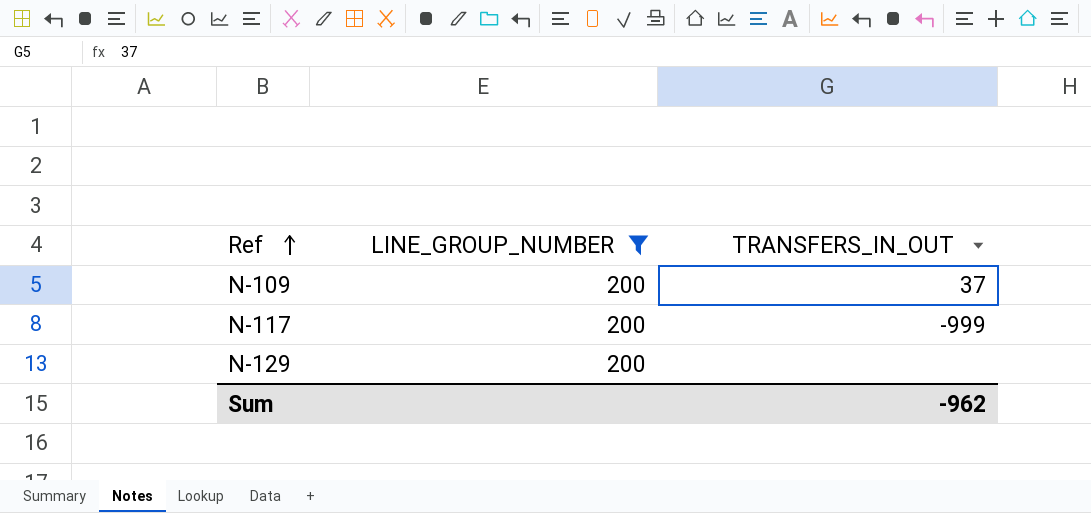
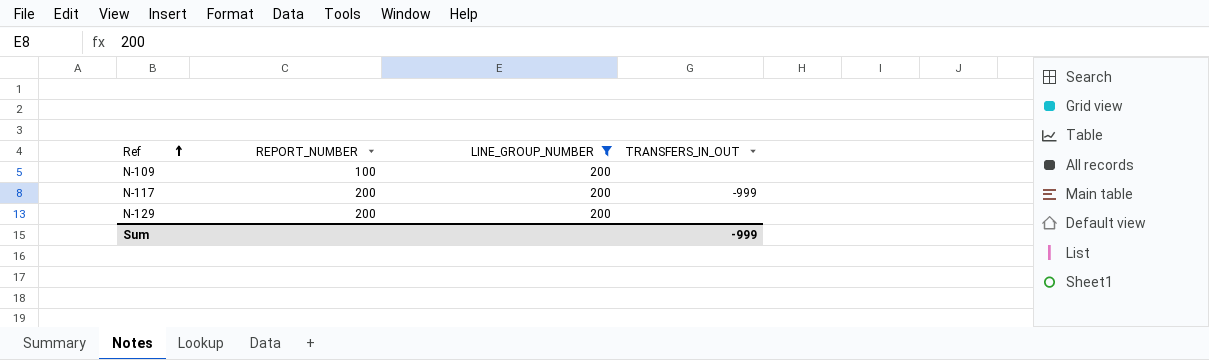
column REPORT_NUMBER | position: none -> 2
N-109 | TRANSFERS_IN_OUT: 37 -> none
Sum | TRANSFERS_IN_OUT: -962 -> -999

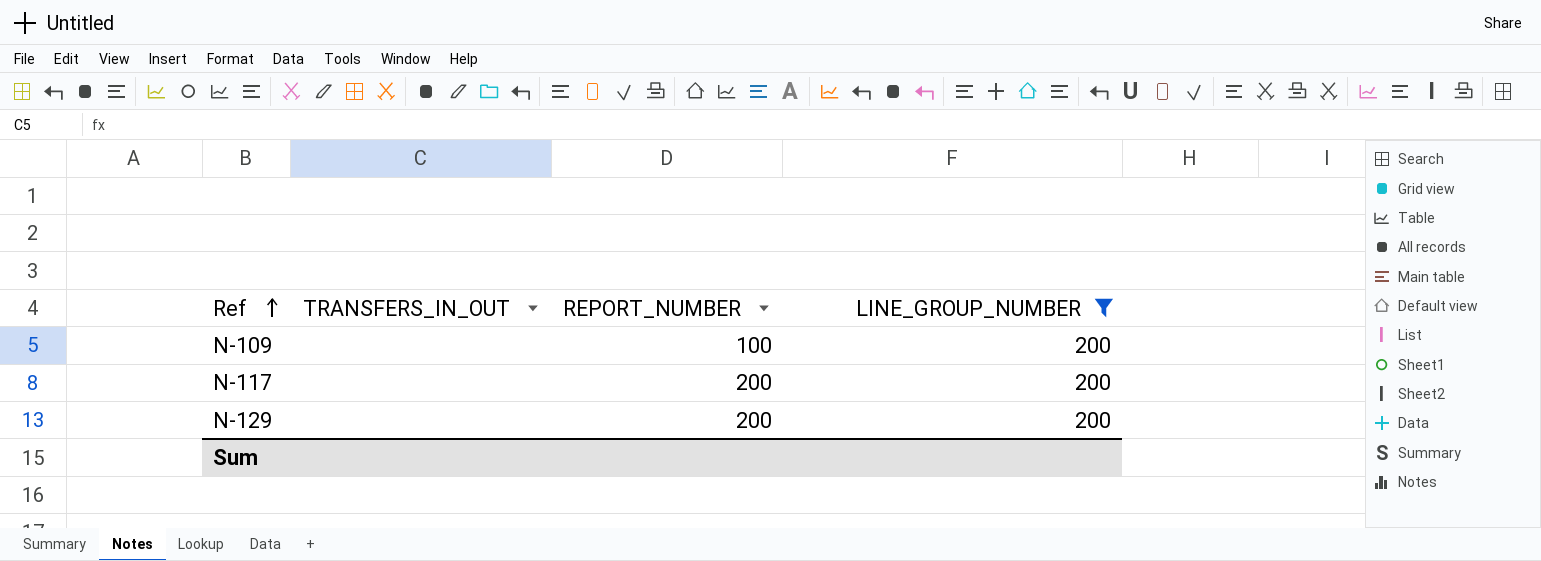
column TRANSFERS_IN_OUT | position: 4 -> 2
N-117 | TRANSFERS_IN_OUT: -999 -> none
Sum | TRANSFERS_IN_OUT: -999 -> none

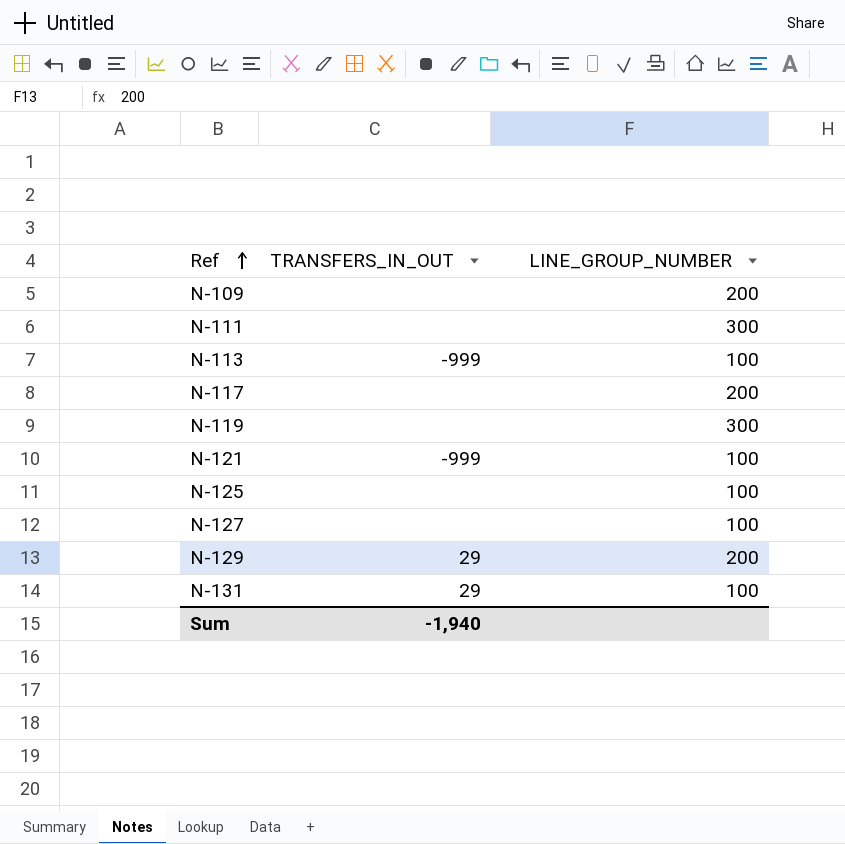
filter: LINE_GROUP_NUMBER = 200 -> none
column REPORT_NUMBER | position: 3 -> none
N-129 | TRANSFERS_IN_OUT: none -> 29
Sum | TRANSFERS_IN_OUT: none -> -1,940

